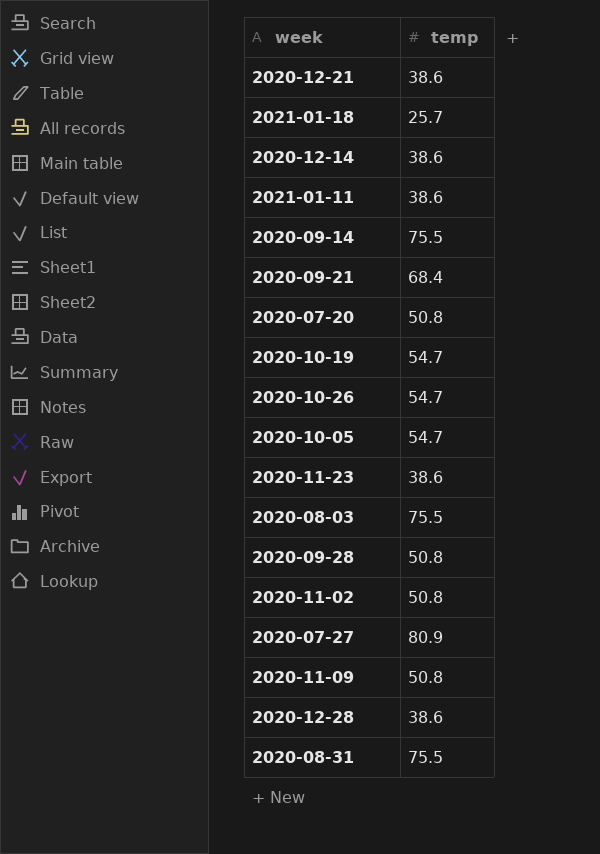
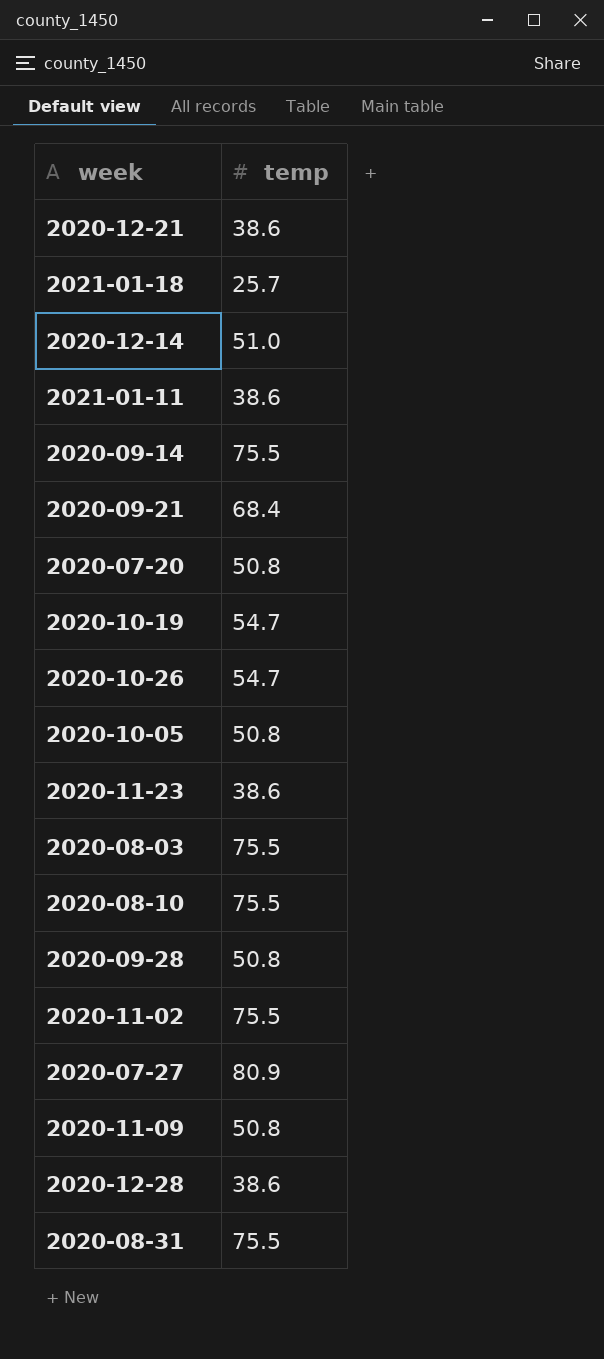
2020-12-14 | temp: 38.6 -> 51.0
2020-10-05 | temp: 54.7 -> 50.8
row 2020-08-10: none -> 75.5
2020-11-02 | temp: 50.8 -> 75.5

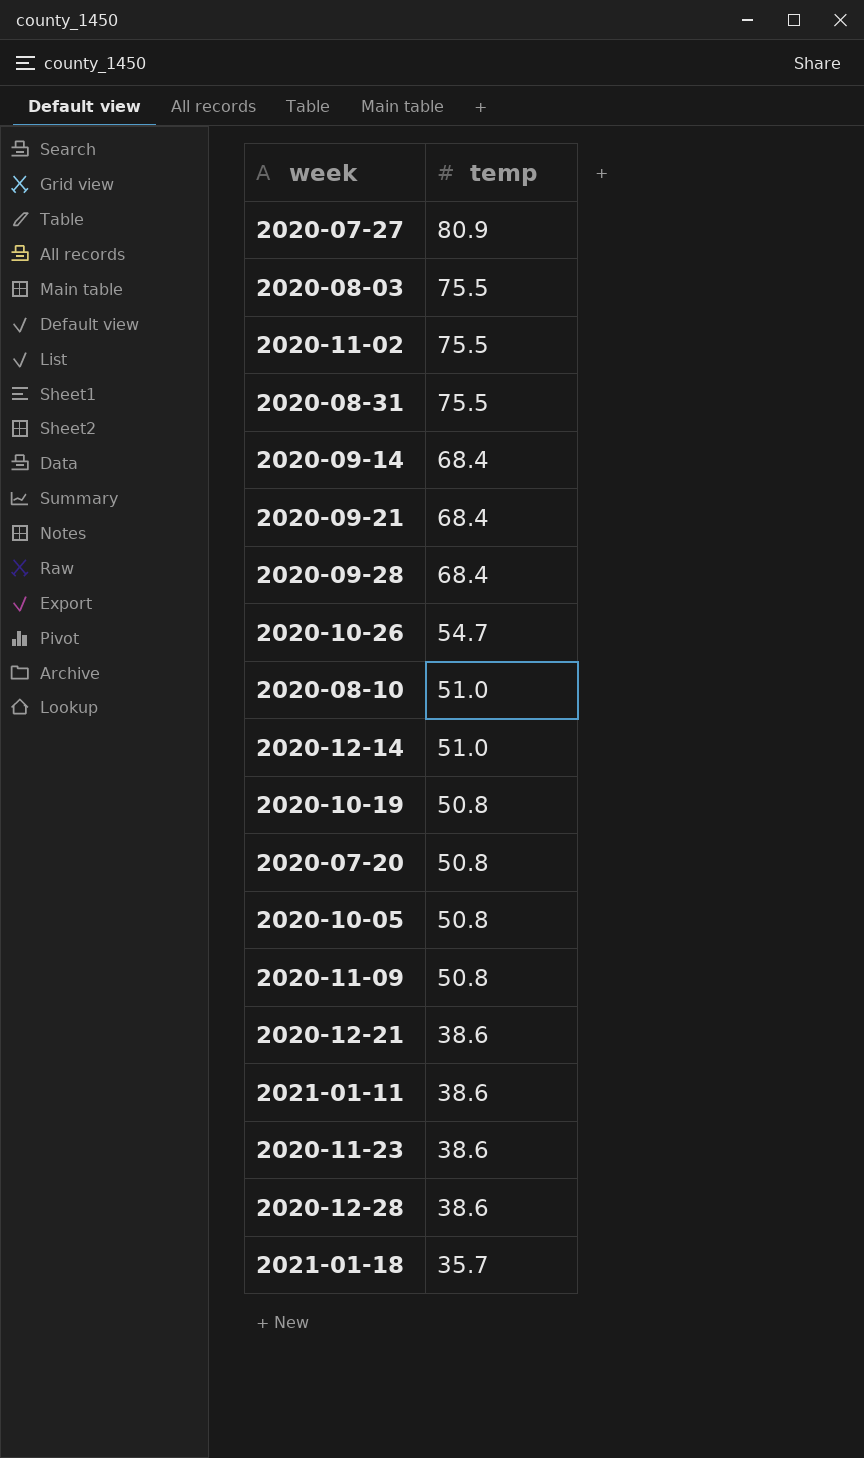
row order: none -> temp descending
2020-09-14 | temp: 75.5 -> 68.4
2020-09-28 | temp: 50.8 -> 68.4
2020-08-10 | temp: 75.5 -> 51.0
2020-10-19 | temp: 54.7 -> 50.8
2021-01-18 | temp: 25.7 -> 35.7

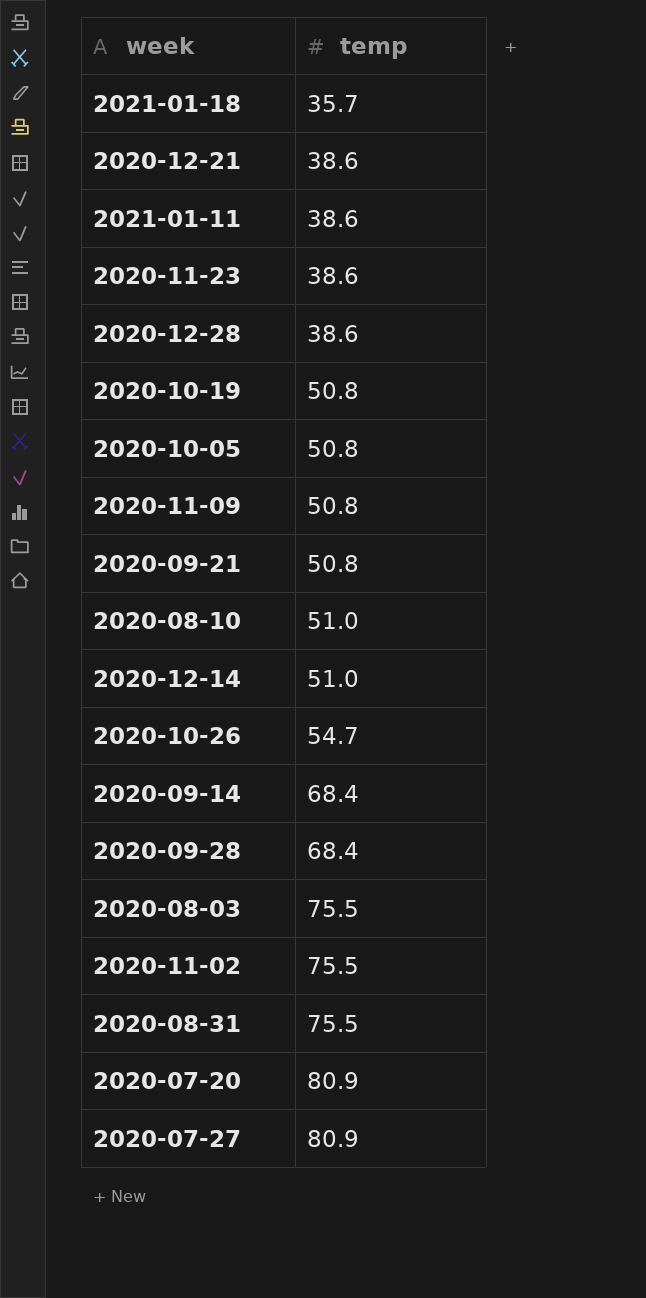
row order: temp descending -> temp ascending
2020-09-21 | temp: 68.4 -> 50.8
2020-07-20 | temp: 50.8 -> 80.9

